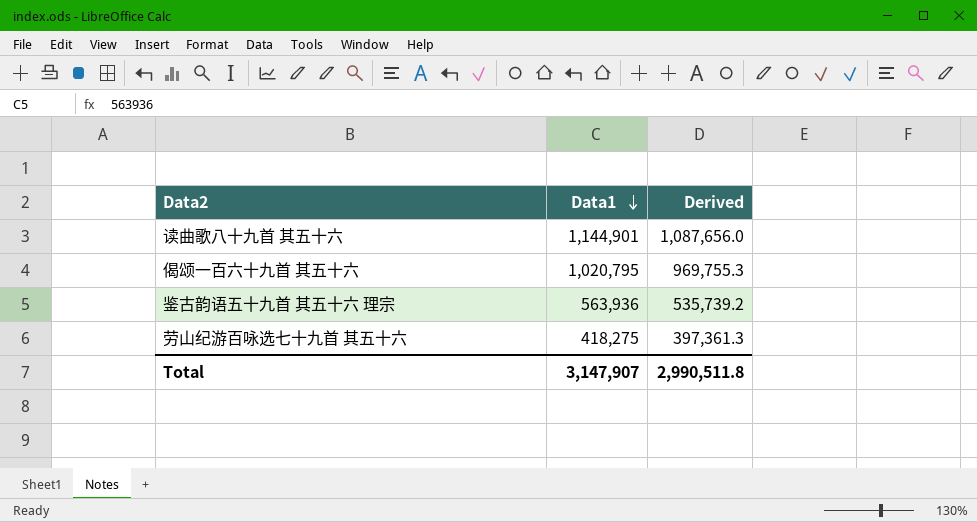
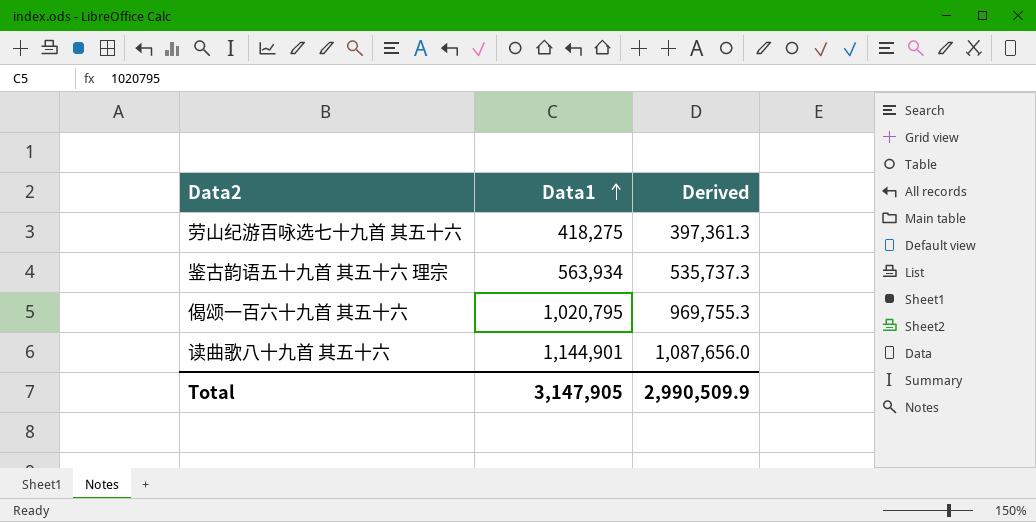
row order: Data1 descending -> Data1 ascending
鉴古韵语五十九首 其五十六 理宗 | Data1: 563,936 -> 563,934
鉴古韵语五十九首 其五十六 理宗 | Derived: 535,739.2 -> 535,737.3
Total | Data1: 3,147,907 -> 3,147,905
Total | Derived: 2,990,511.8 -> 2,990,509.9

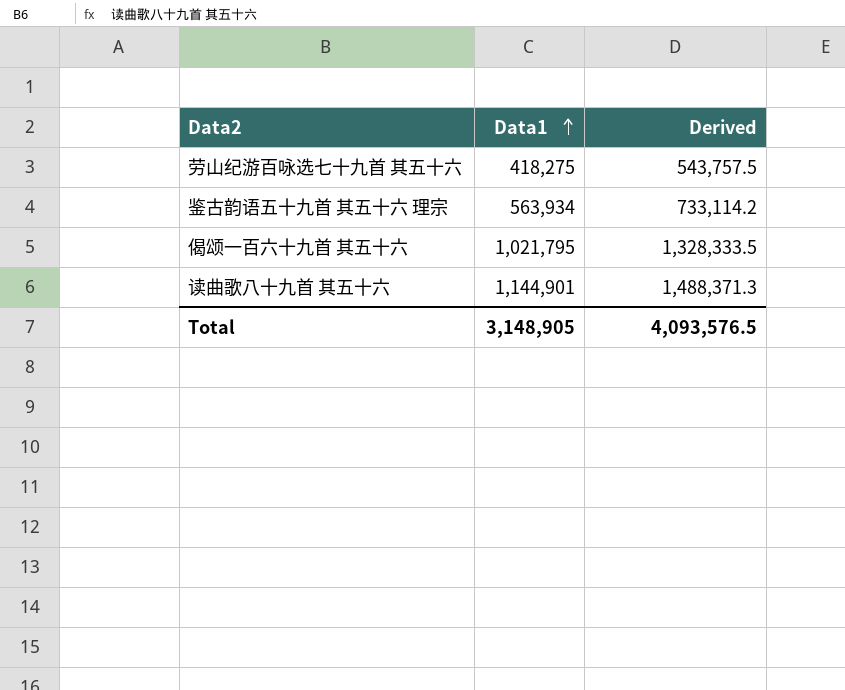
column Derived | formula: [Data1] * 0.95 -> [Data1] * 1.3
偈颂一百六十九首 其五十六 | Data1: 1,020,795 -> 1,021,795
Total | Data1: 3,147,905 -> 3,148,905
Total | Derived: 2,990,509.9 -> 4,093,576.5

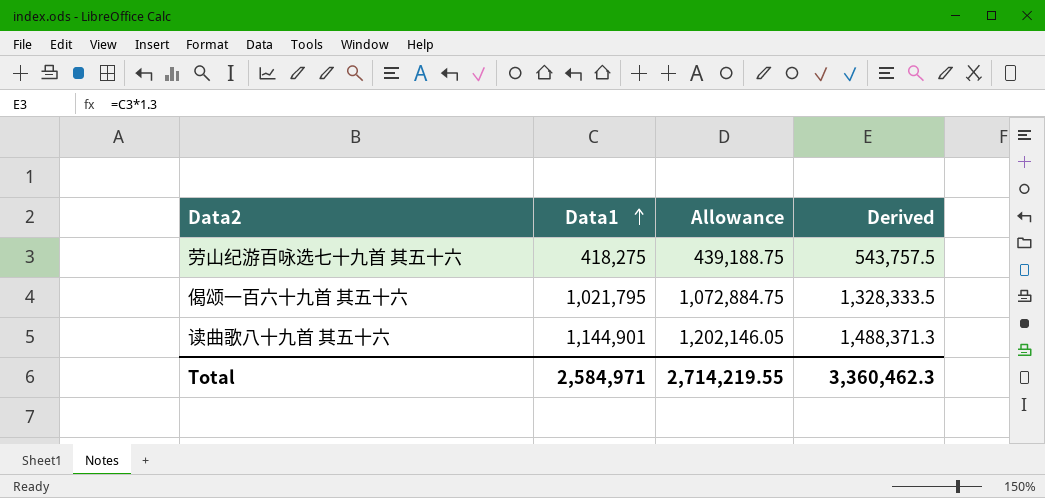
column Allowance | formula: none -> [Data1] * 1.05
row 鉴古韵语五十九首 其五十六 理宗: 563,934 | 733,114.2 -> none
Total | Data1: 3,148,905 -> 2,584,971
Total | Derived: 4,093,576.5 -> 3,360,462.3

